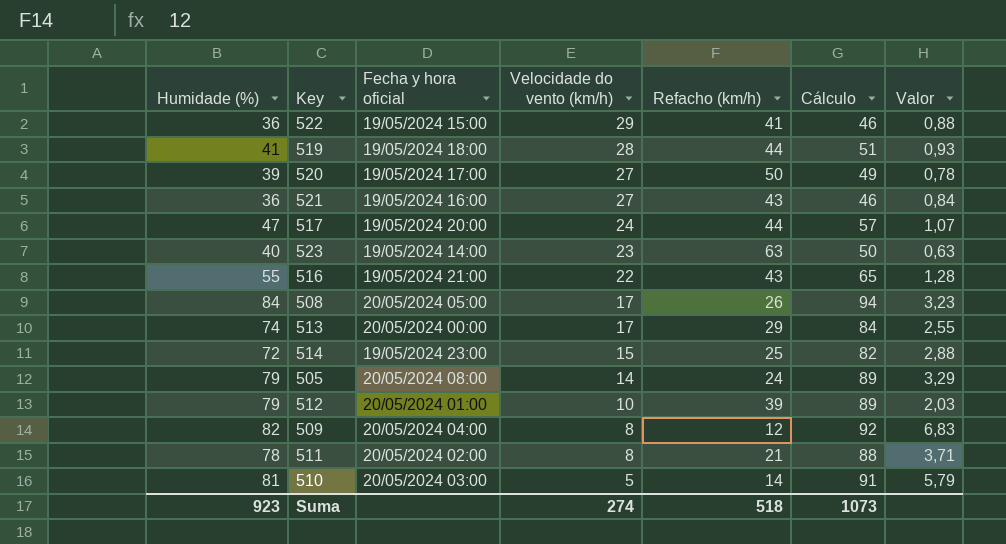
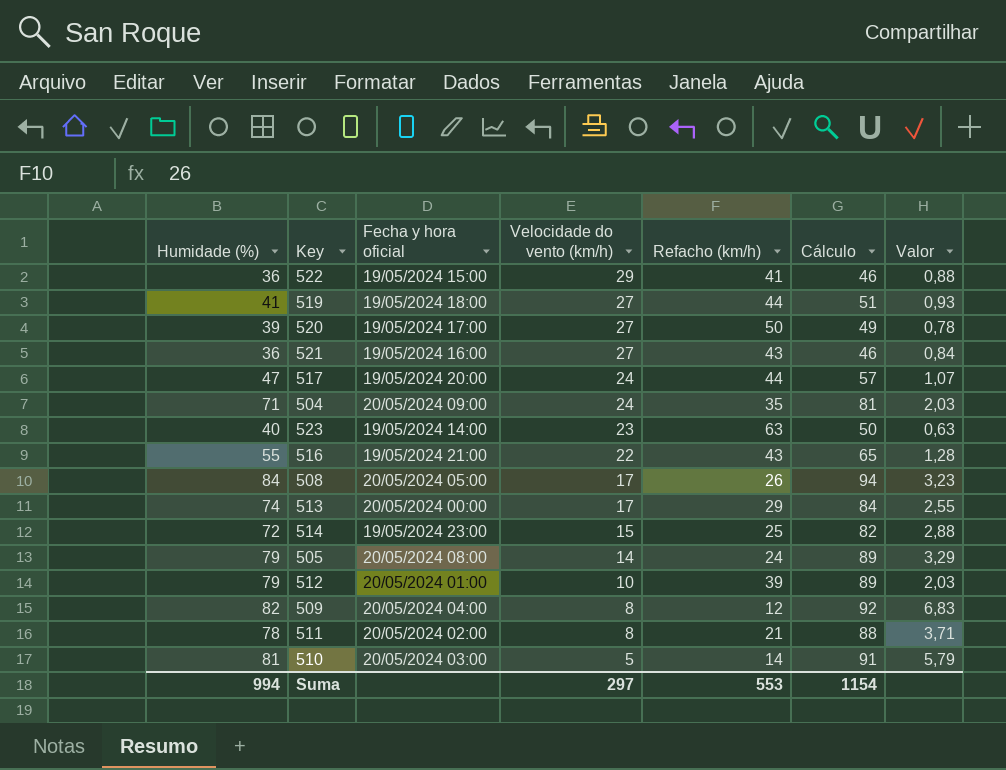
519 | Velocidade do vento (km/h): 28 -> 27
row 504: none -> 71 | 20/05/2024 09:00 | 24 | 35 | 81 | 2,03
Suma | Humidade (%): 923 -> 994
Suma | Velocidade do vento (km/h): 274 -> 297
Suma | Refacho (km/h): 518 -> 553
Suma | Cálculo: 1073 -> 1154

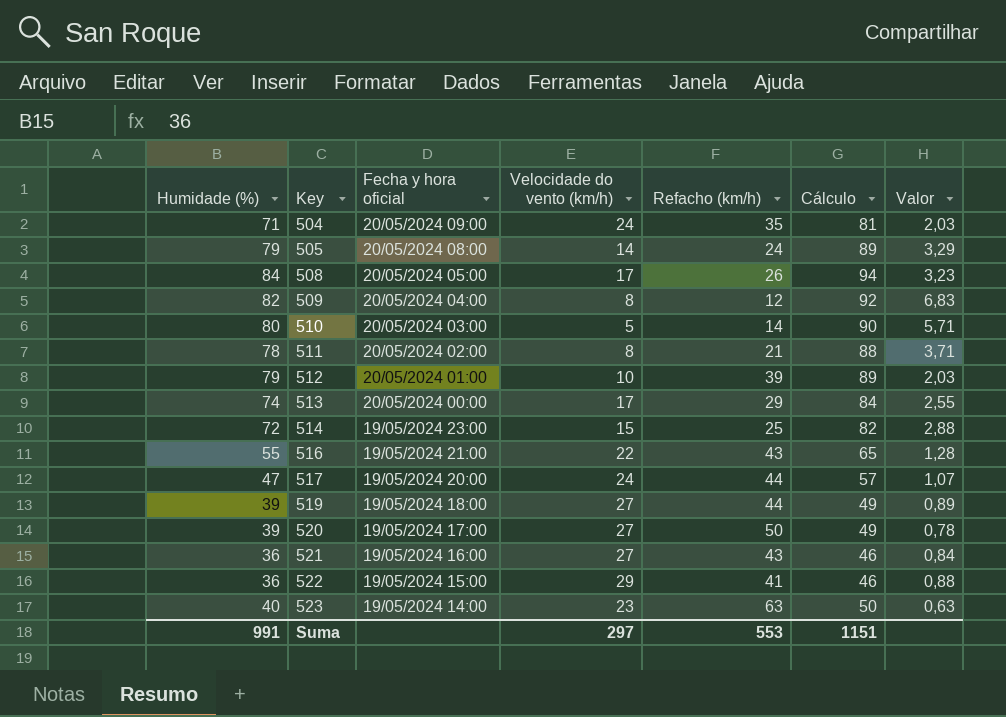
row order: Velocidade do vento (km/h) descending -> Key ascending
510 | Humidade (%): 81 -> 80
510 | Cálculo: 91 -> 90
510 | Valor: 5,79 -> 5,71
519 | Humidade (%): 41 -> 39
519 | Cálculo: 51 -> 49
519 | Valor: 0,93 -> 0,89
Suma | Humidade (%): 994 -> 991
Suma | Cálculo: 1154 -> 1151

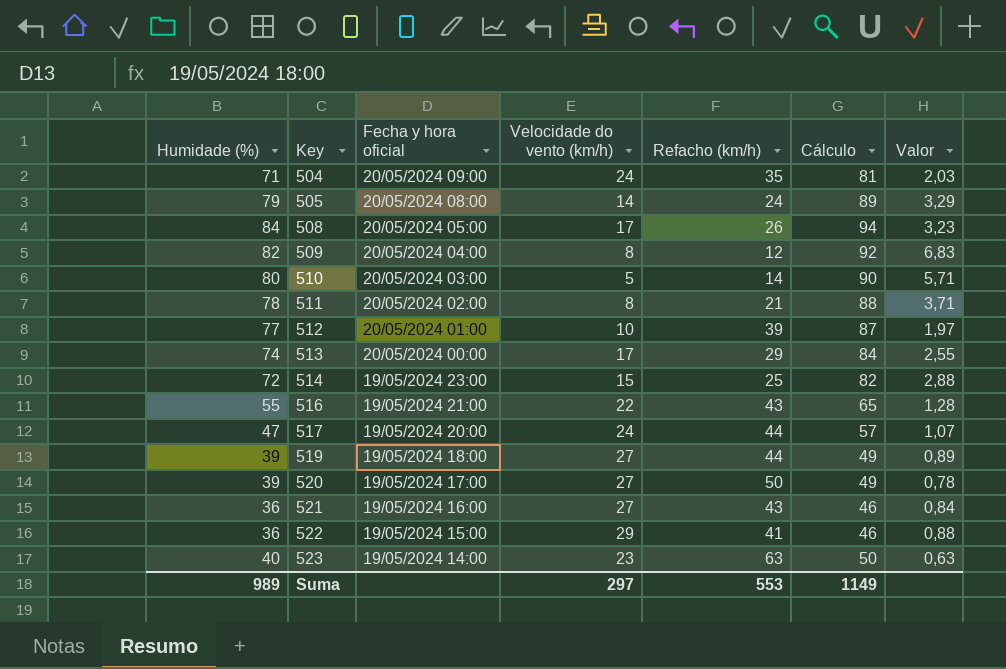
512 | Humidade (%): 79 -> 77
512 | Cálculo: 89 -> 87
512 | Valor: 2,03 -> 1,97
Suma | Humidade (%): 991 -> 989
Suma | Cálculo: 1151 -> 1149

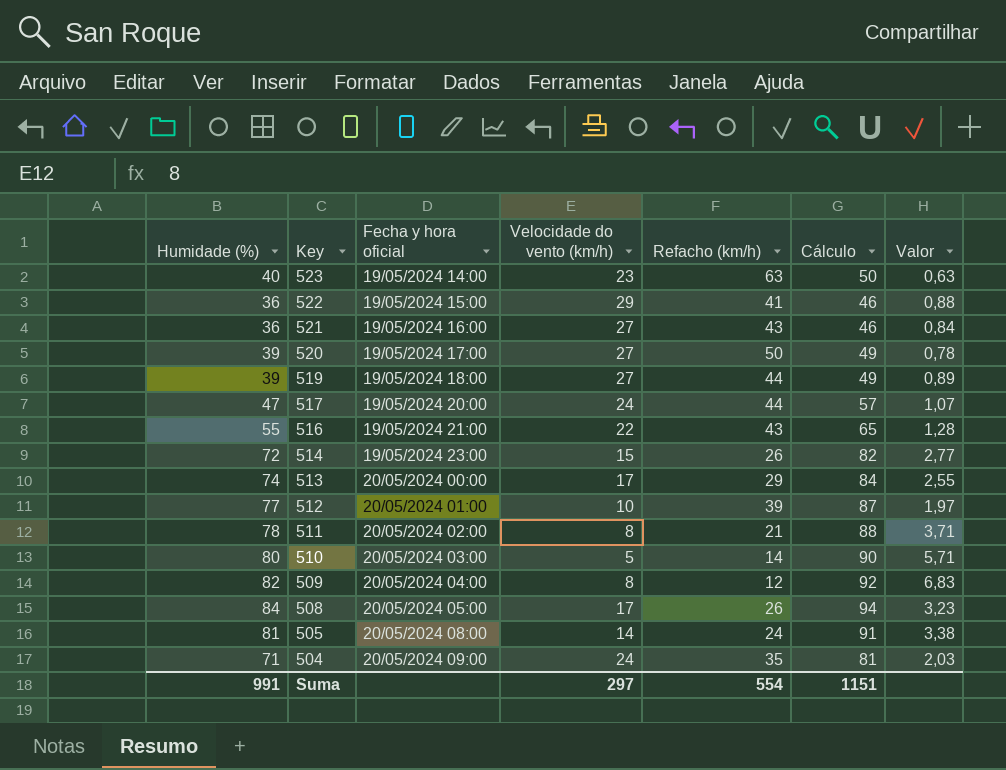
row order: Key ascending -> Key descending
514 | Refacho (km/h): 25 -> 26
514 | Valor: 2,88 -> 2,77
505 | Humidade (%): 79 -> 81
505 | Cálculo: 89 -> 91
505 | Valor: 3,29 -> 3,38
Suma | Humidade (%): 989 -> 991
Suma | Refacho (km/h): 553 -> 554
Suma | Cálculo: 1149 -> 1151

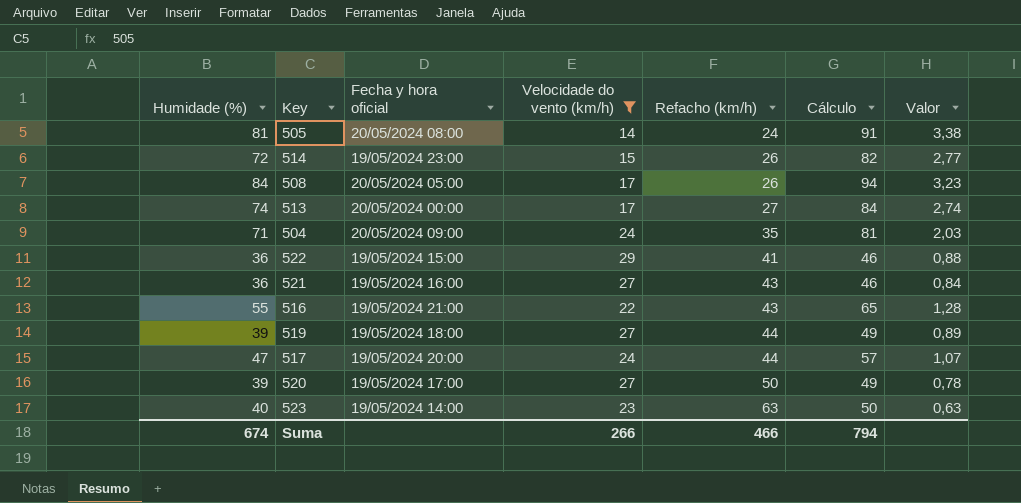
filter: none -> Velocidade do vento (km/h) >= 14
row order: Key descending -> Refacho (km/h) ascending
513 | Refacho (km/h): 29 -> 27
513 | Valor: 2,55 -> 2,74
Suma | Humidade (%): 991 -> 674
Suma | Velocidade do vento (km/h): 297 -> 266
Suma | Refacho (km/h): 554 -> 466
Suma | Cálculo: 1151 -> 794

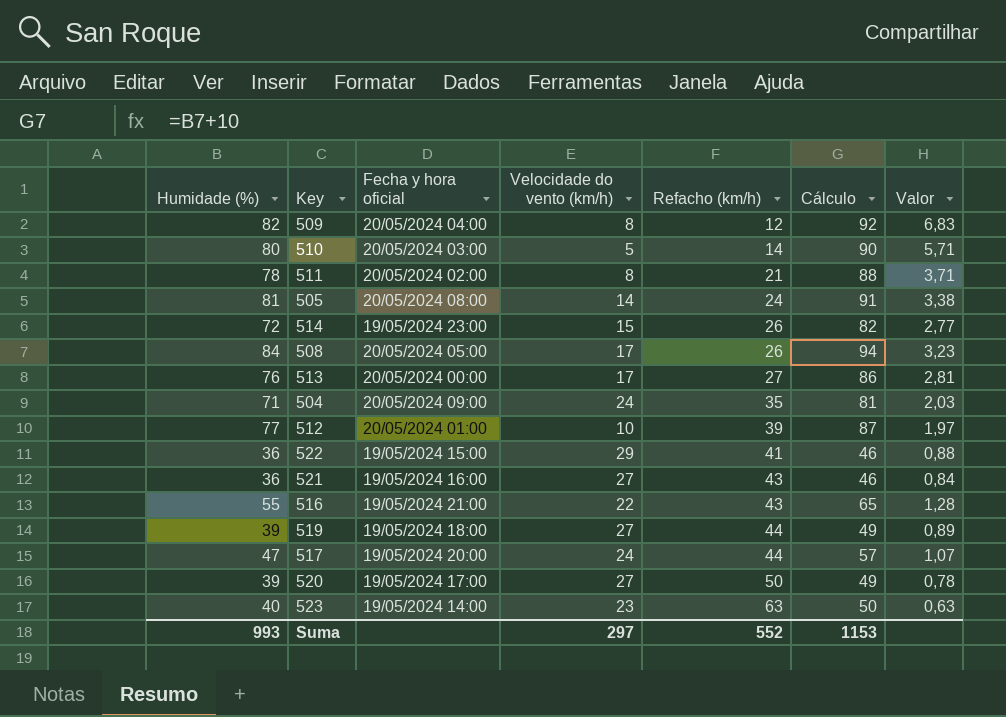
filter: Velocidade do vento (km/h) >= 14 -> none
513 | Humidade (%): 74 -> 76
513 | Cálculo: 84 -> 86
513 | Valor: 2,74 -> 2,81
Suma | Humidade (%): 674 -> 993
Suma | Velocidade do vento (km/h): 266 -> 297
Suma | Refacho (km/h): 466 -> 552
Suma | Cálculo: 794 -> 1153

